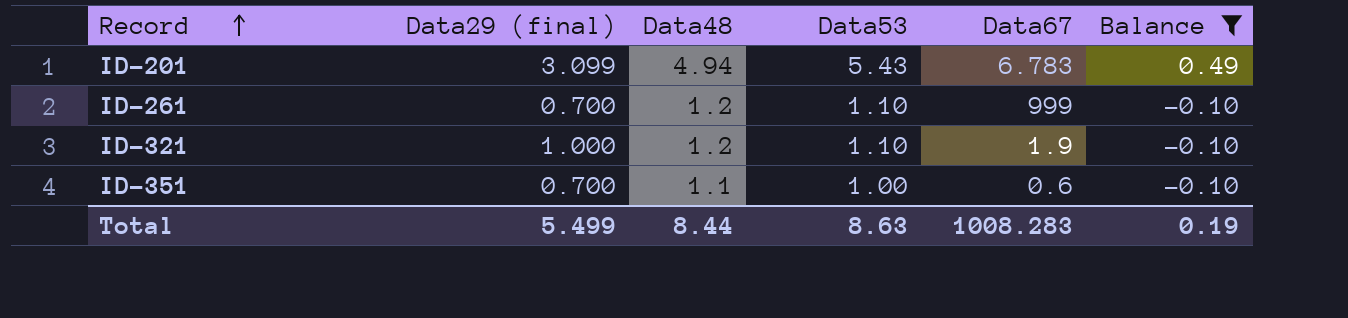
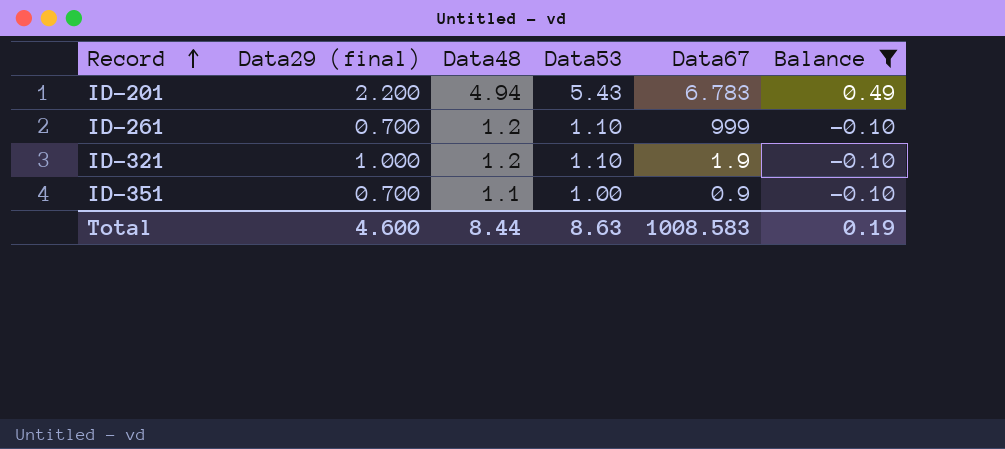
ID-201 | Data29 (final): 3.099 -> 2.200
ID-351 | Data67: 0.6 -> 0.9
Total | Data29 (final): 5.499 -> 4.600
Total | Data67: 1008.283 -> 1008.583

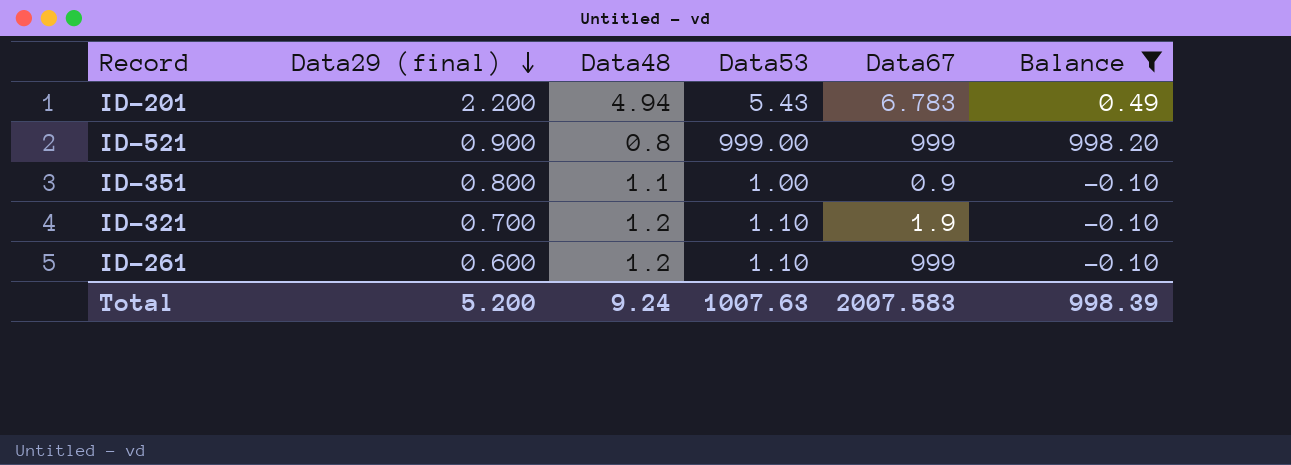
row order: Record ascending -> Data29 (final) descending
row ID-521: none -> 0.900 | 0.8 | 999.00 | 999 | 998.20
ID-351 | Data29 (final): 0.700 -> 0.800
ID-321 | Data29 (final): 1.000 -> 0.700
ID-261 | Data29 (final): 0.700 -> 0.600
Total | Data29 (final): 4.600 -> 5.200
Total | Data48: 8.44 -> 9.24
Total | Data53: 8.63 -> 1007.63
Total | Data67: 1008.583 -> 2007.583
Total | Balance: 0.19 -> 998.39

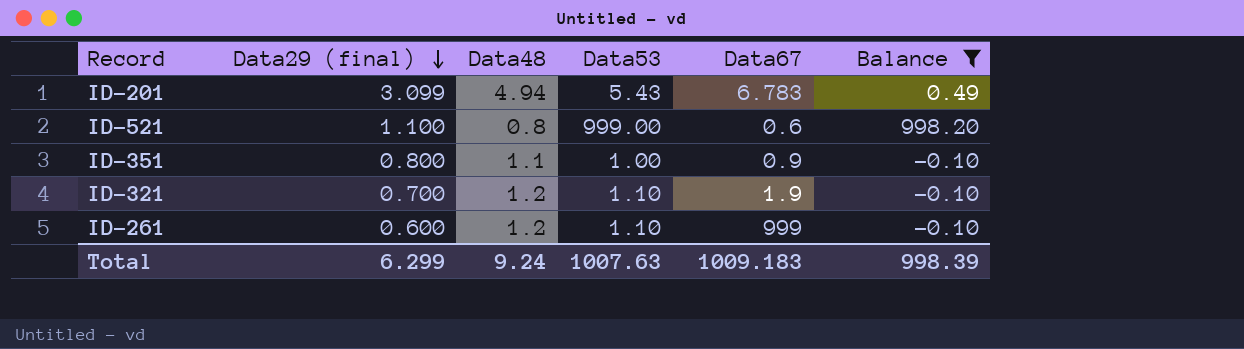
ID-201 | Data29 (final): 2.200 -> 3.099
ID-521 | Data29 (final): 0.900 -> 1.100
ID-521 | Data67: 999 -> 0.6
Total | Data29 (final): 5.200 -> 6.299
Total | Data67: 2007.583 -> 1009.183

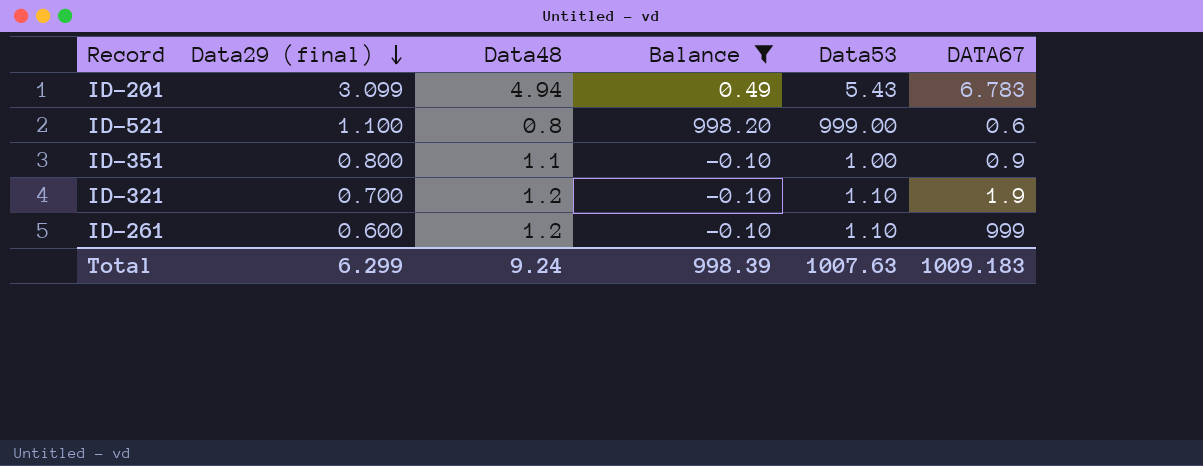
column Balance | position: 6 -> 4
column name: Data67 -> DATA67

